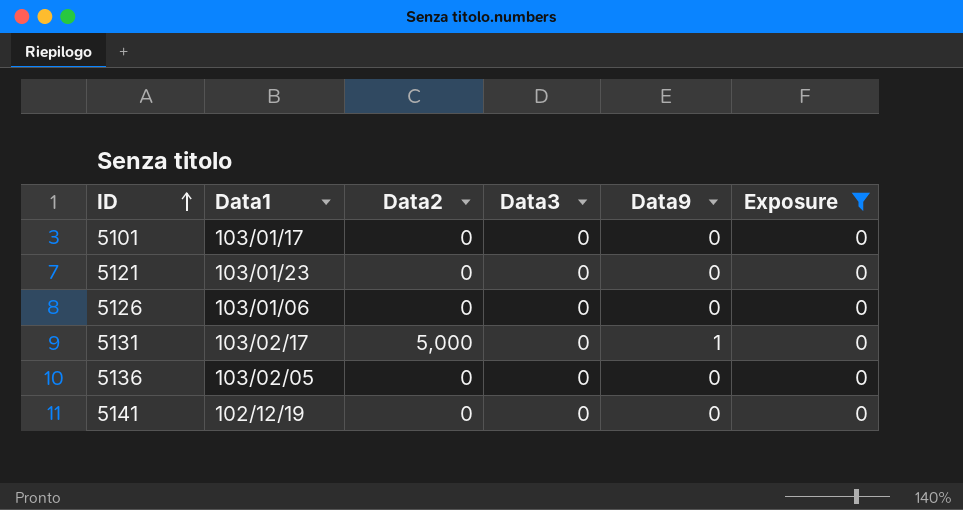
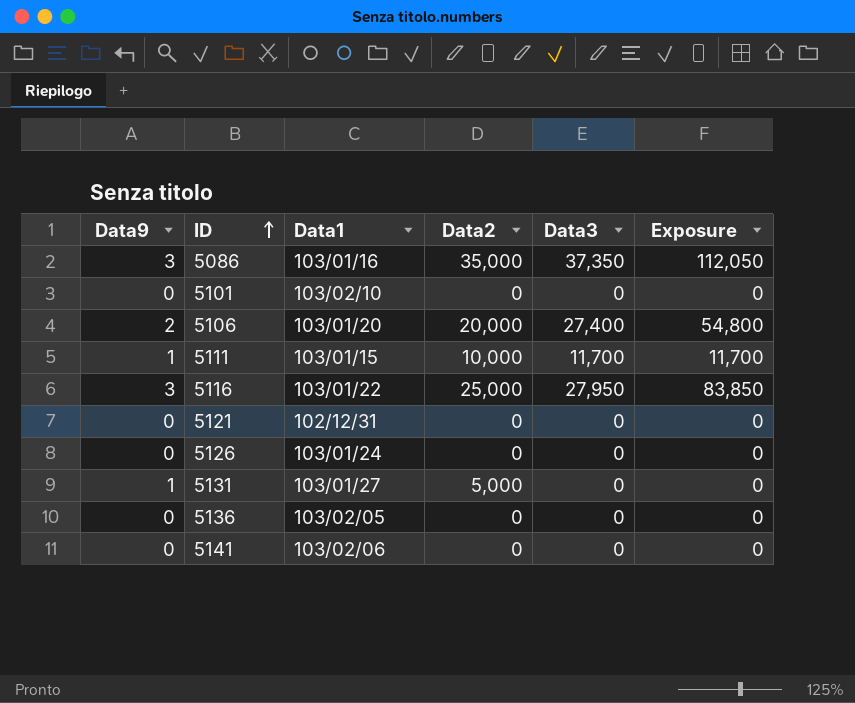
filter: Exposure = 0 -> none
column Data9 | position: 5 -> 1
5101 | Data1: 103/01/17 -> 103/02/10
5121 | Data1: 103/01/23 -> 102/12/31
5126 | Data1: 103/01/06 -> 103/01/24
5131 | Data1: 103/02/17 -> 103/01/27
5141 | Data1: 102/12/19 -> 103/02/06

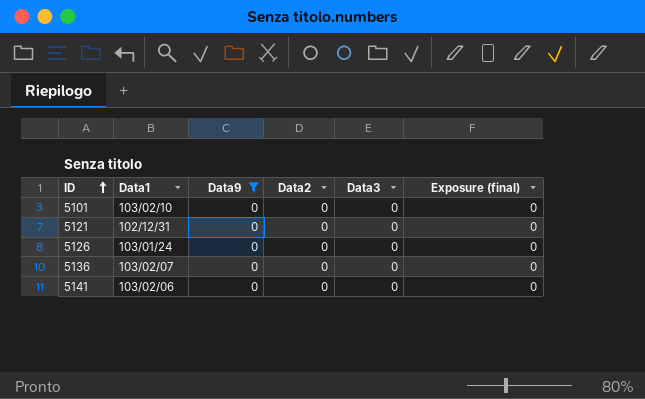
filter: none -> Data9 = 0
column Data9 | position: 1 -> 3
column name: Exposure -> Exposure (final)
5136 | Data1: 103/02/05 -> 103/02/07

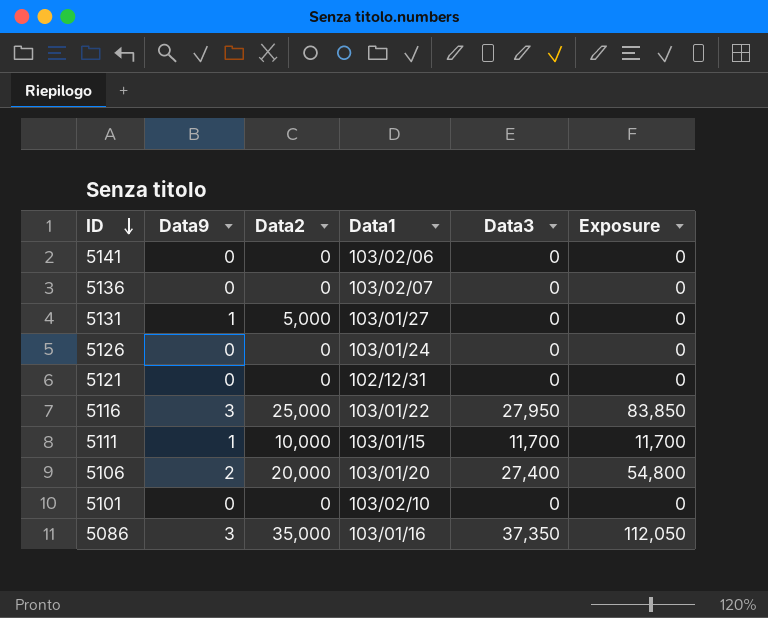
filter: Data9 = 0 -> none
row order: ID ascending -> ID descending
column Data1 | position: 2 -> 4
column name: Exposure (final) -> Exposure

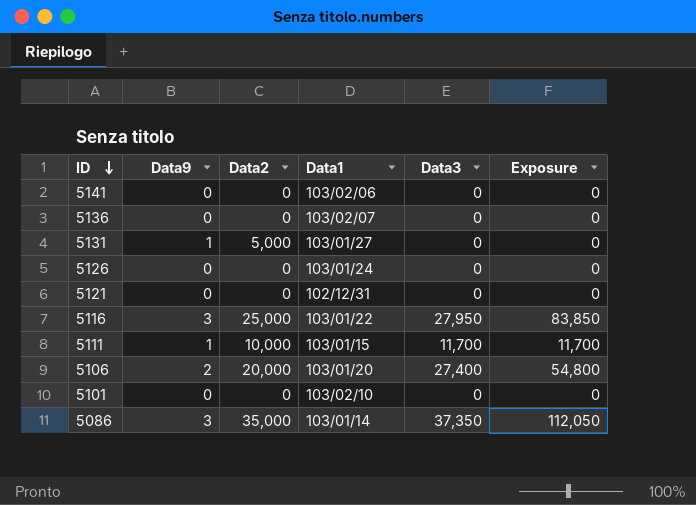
5086 | Data1: 103/01/16 -> 103/01/14

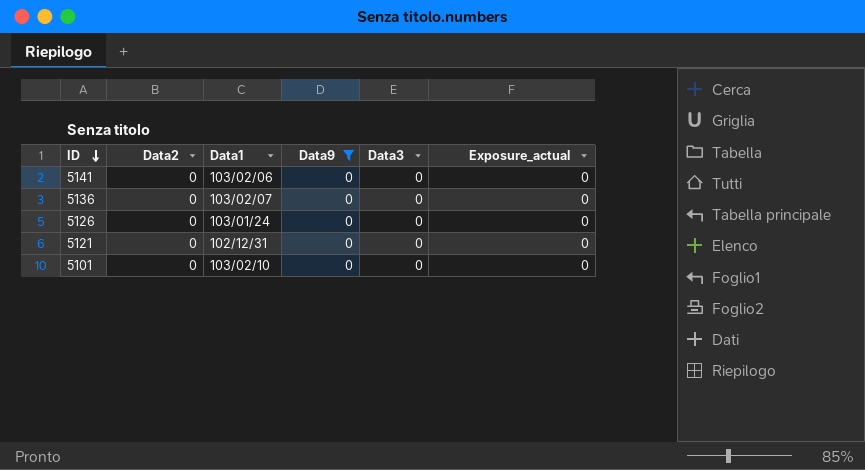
filter: none -> Data9 = 0
column Data9 | position: 2 -> 4
column name: Exposure -> Exposure_actual

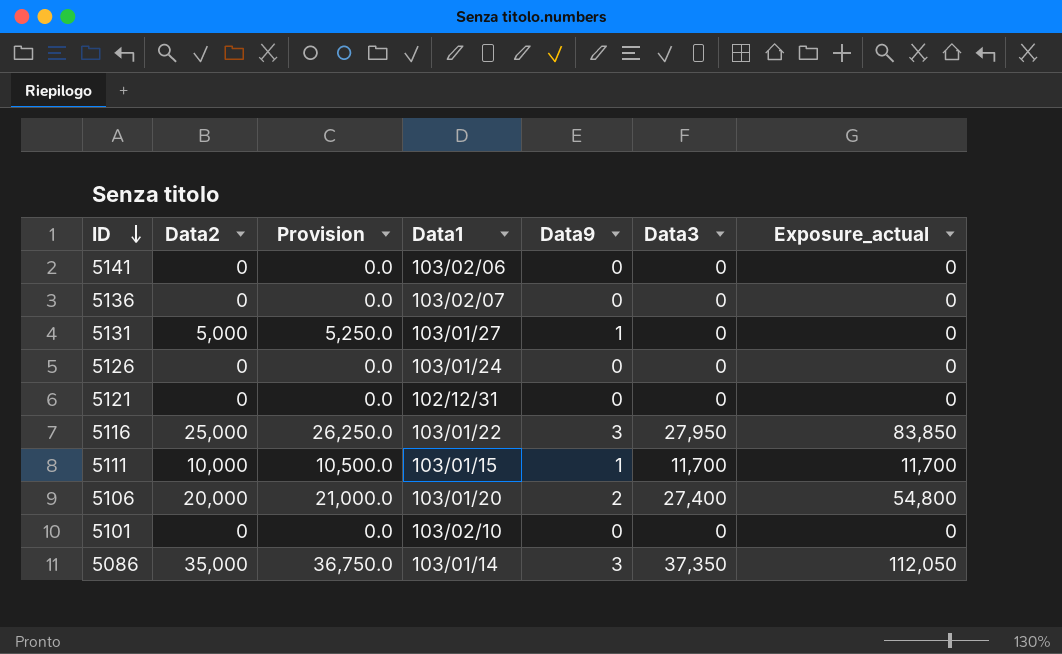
filter: Data9 = 0 -> none
column Provision | formula: none -> [Data2] * 1.05

